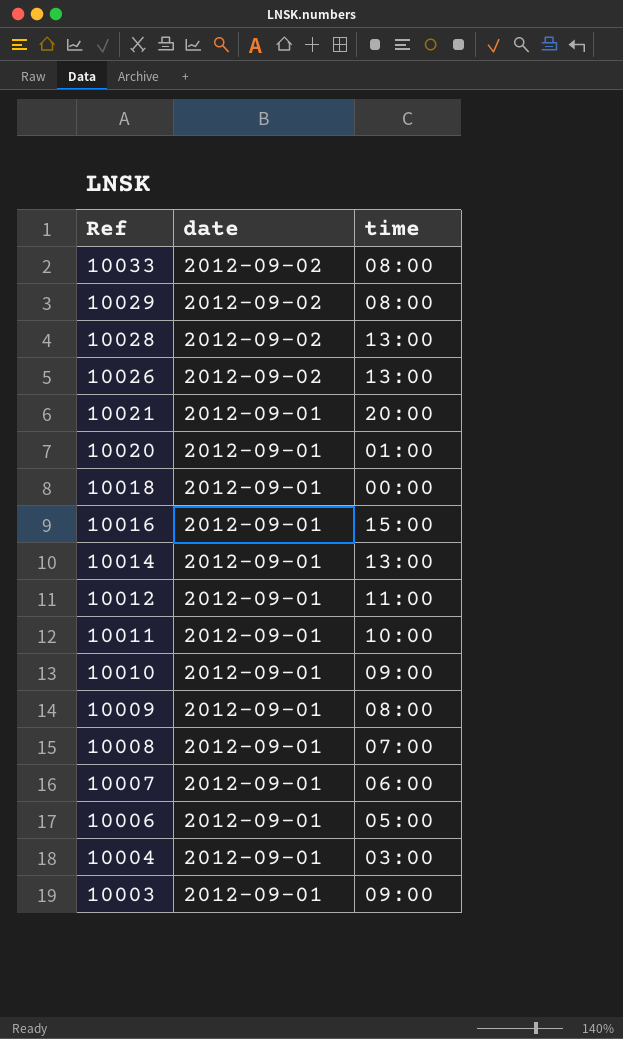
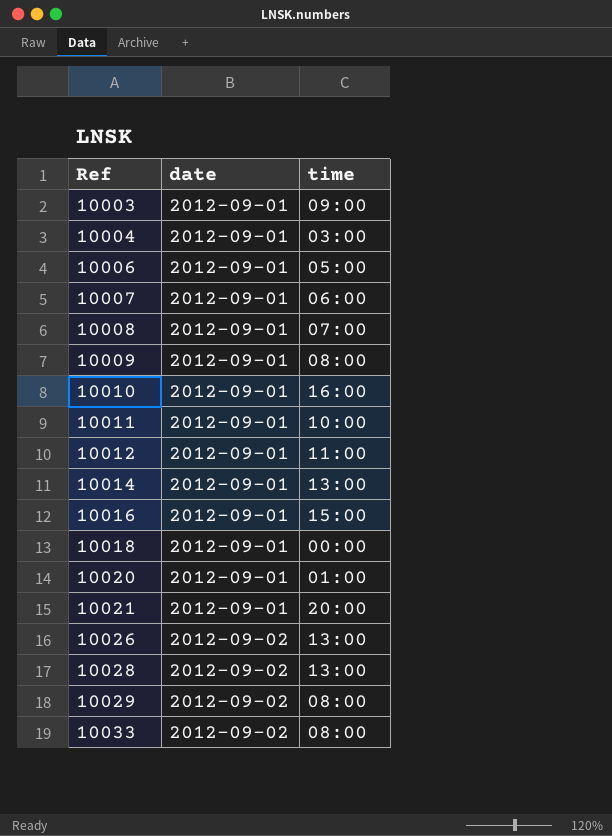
row order: Ref descending -> Ref ascending
10010 | time: 09:00 -> 16:00

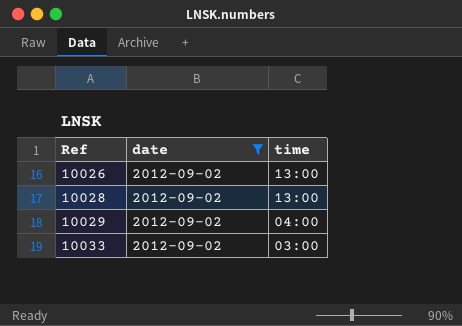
filter: none -> date = 2012-09-02
10029 | time: 08:00 -> 04:00
10033 | time: 08:00 -> 03:00

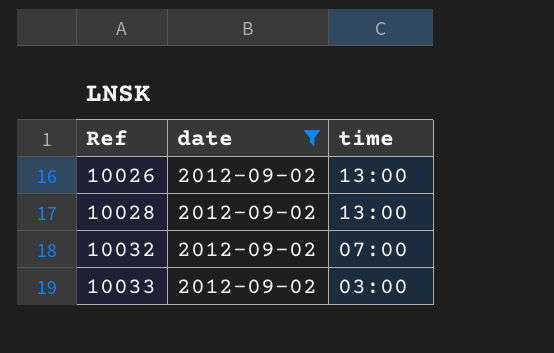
row 10029: 2012-09-02 | 04:00 -> none
row 10032: none -> 2012-09-02 | 07:00

